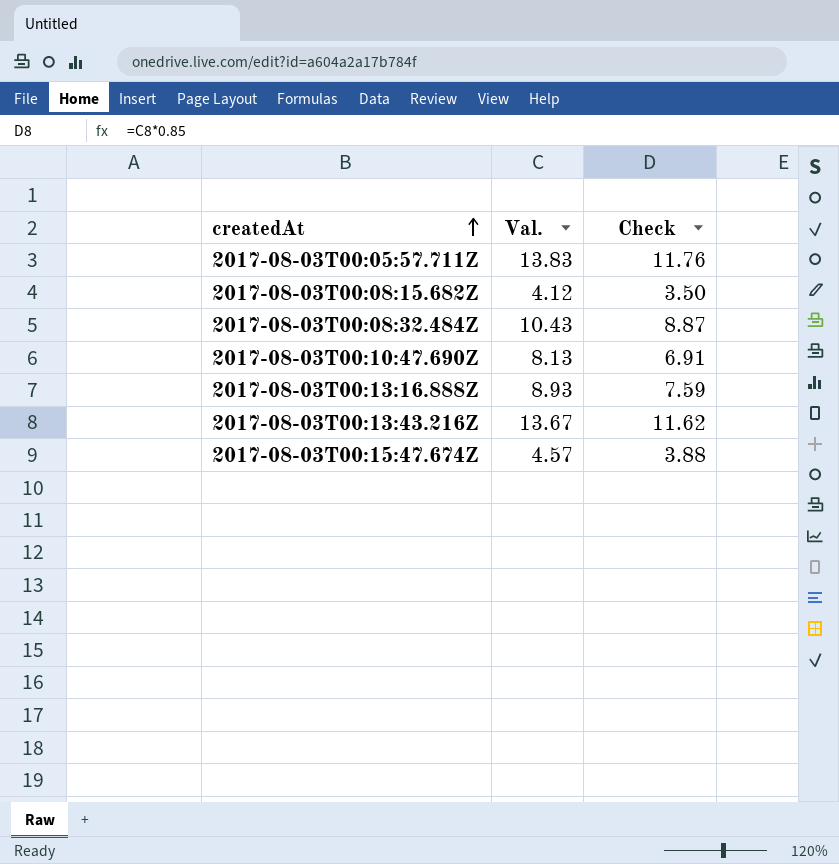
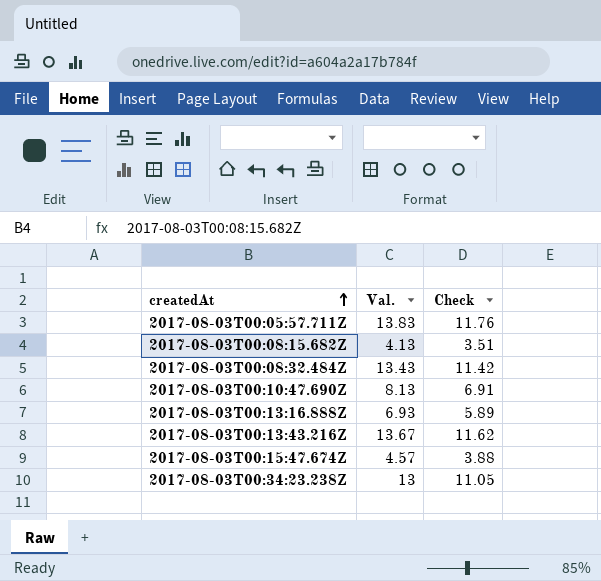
2017-08-03T00:08:15.682Z | Val.: 4.12 -> 4.13
2017-08-03T00:08:15.682Z | Check: 3.50 -> 3.51
2017-08-03T00:08:32.484Z | Val.: 10.43 -> 13.43
2017-08-03T00:08:32.484Z | Check: 8.87 -> 11.42
2017-08-03T00:13:16.888Z | Val.: 8.93 -> 6.93
2017-08-03T00:13:16.888Z | Check: 7.59 -> 5.89
row 2017-08-03T00:34:23.238Z: none -> 13 | 11.05

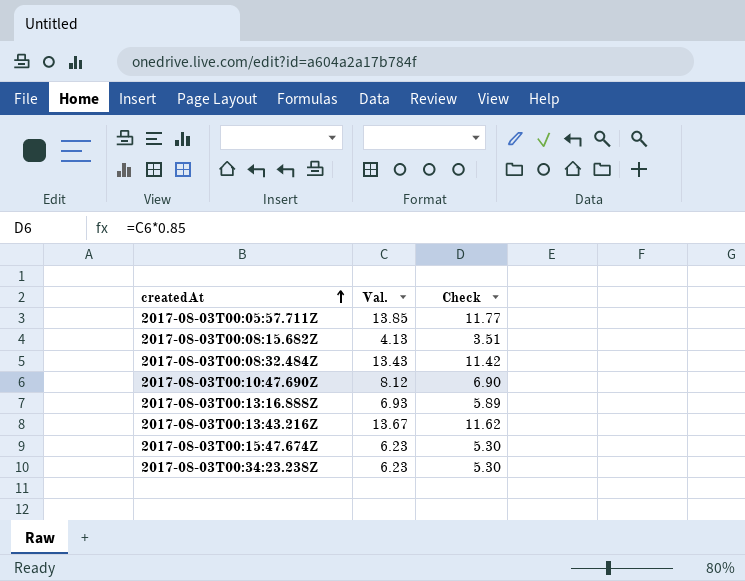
2017-08-03T00:05:57.711Z | Val.: 13.83 -> 13.85
2017-08-03T00:05:57.711Z | Check: 11.76 -> 11.77
2017-08-03T00:10:47.690Z | Val.: 8.13 -> 8.12
2017-08-03T00:10:47.690Z | Check: 6.91 -> 6.90
2017-08-03T00:15:47.674Z | Val.: 4.57 -> 6.23
2017-08-03T00:15:47.674Z | Check: 3.88 -> 5.30
2017-08-03T00:34:23.238Z | Val.: 13 -> 6.23
2017-08-03T00:34:23.238Z | Check: 11.05 -> 5.30

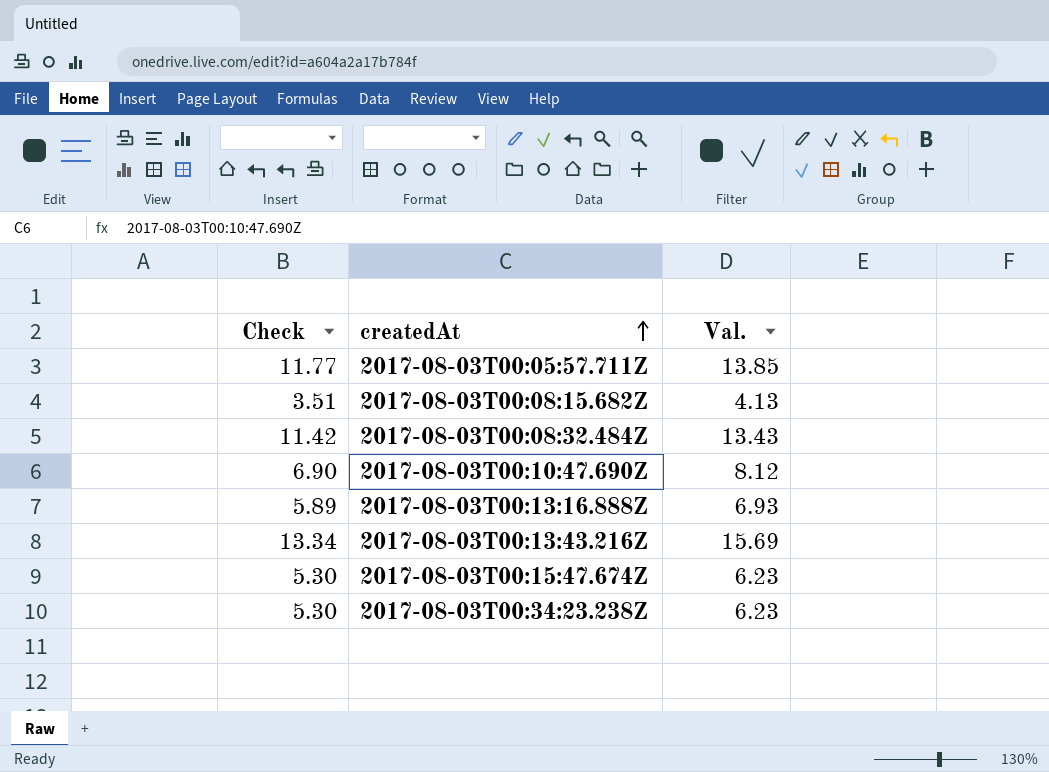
column Check | position: 3 -> 1
2017-08-03T00:13:43.216Z | Check: 11.62 -> 13.34
2017-08-03T00:13:43.216Z | Val.: 13.67 -> 15.69

